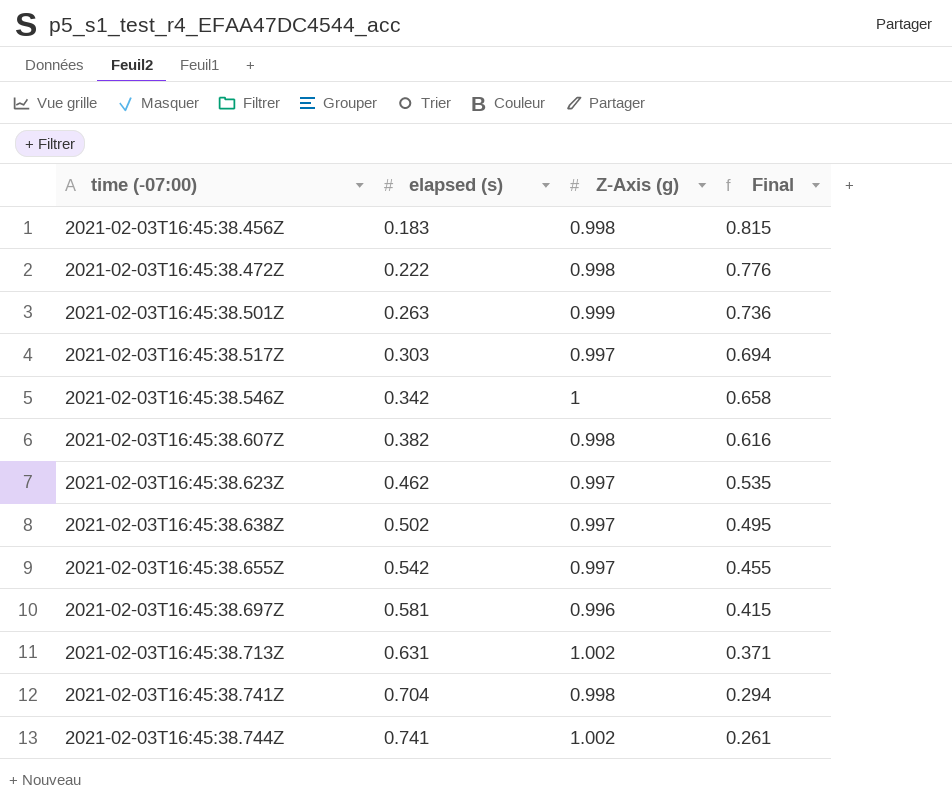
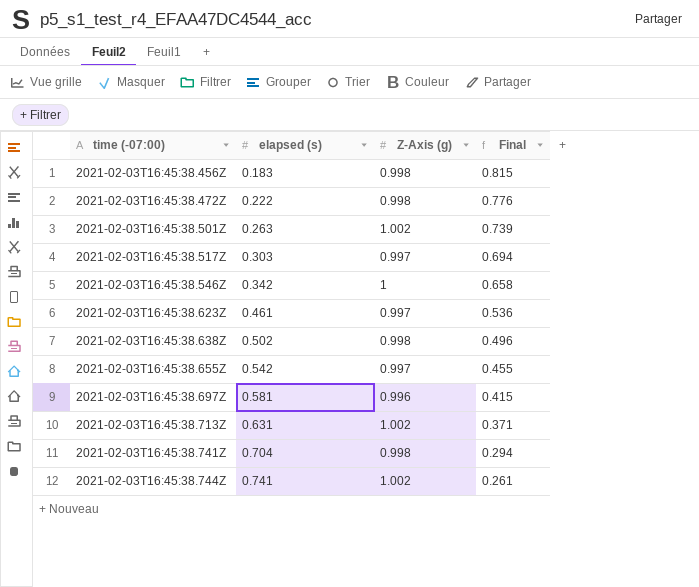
row 2021-02-03T16:45:38.607Z: 0.382 | 0.998 | 0.616 -> none
2021-02-03T16:45:38.501Z | Z-Axis (g): 0.999 -> 1.002
2021-02-03T16:45:38.501Z | Final: 0.736 -> 0.739
2021-02-03T16:45:38.623Z | elapsed (s): 0.462 -> 0.461
2021-02-03T16:45:38.623Z | Final: 0.535 -> 0.536
2021-02-03T16:45:38.638Z | Z-Axis (g): 0.997 -> 0.998
2021-02-03T16:45:38.638Z | Final: 0.495 -> 0.496

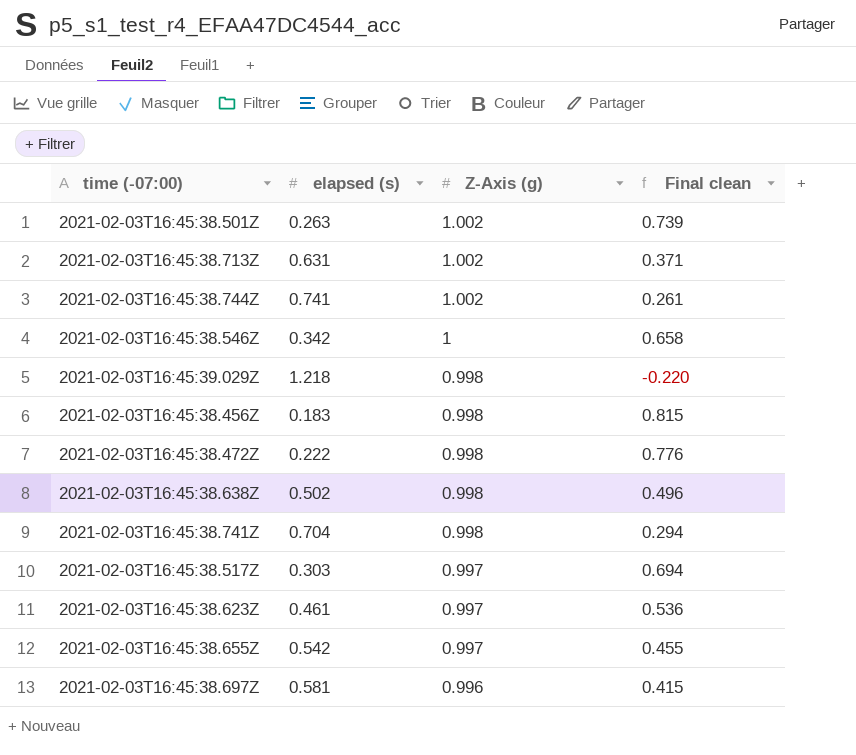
row order: time (-07:00) ascending -> Z-Axis (g) descending
column name: Final -> Final clean
row 2021-02-03T16:45:39.029Z: none -> 1.218 | 0.998 | -0.220

